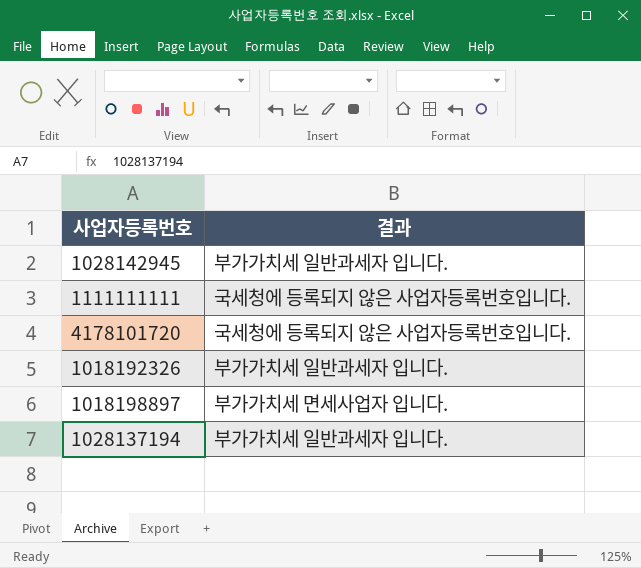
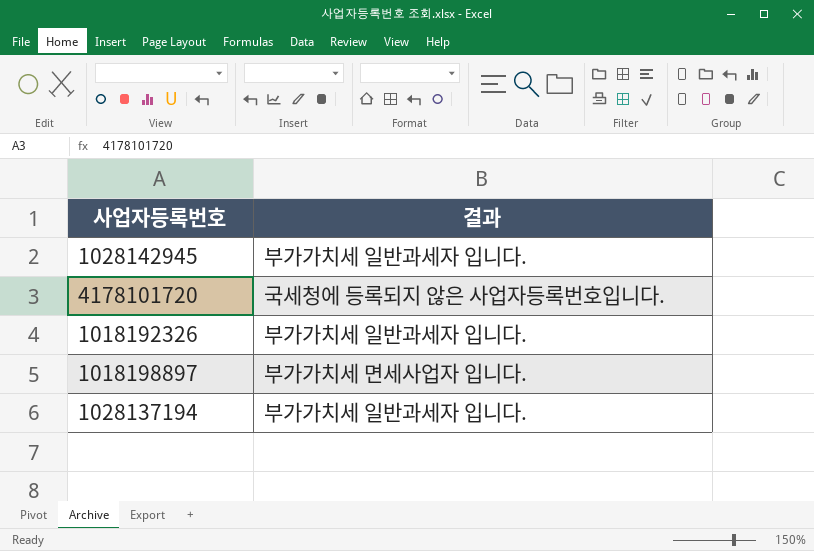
row 1111111111: 국세청에 등록되지 않은 사업자등록번호입니다. -> none

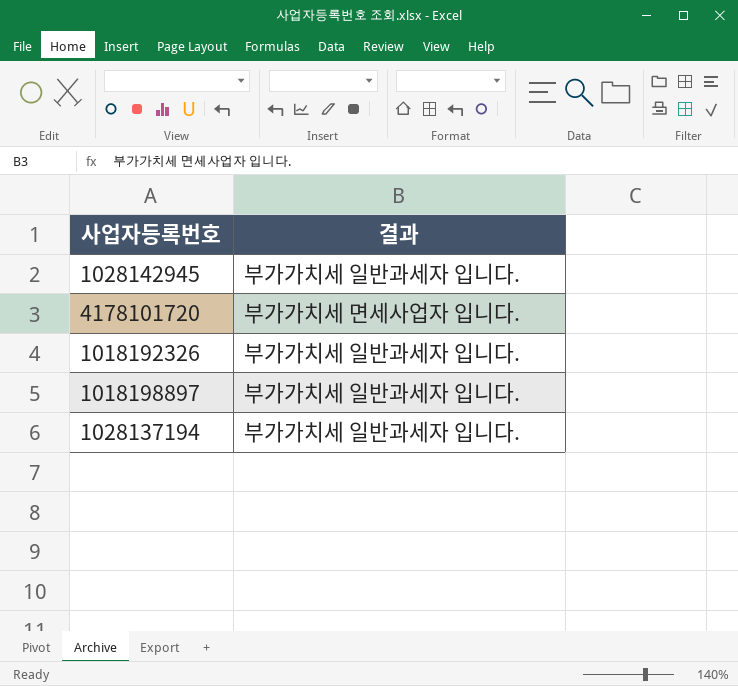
4178101720 | 결과: 국세청에 등록되지 않은 사업자등록번호입니다. -> 부가가치세 면세사업자 입니다.
1018198897 | 결과: 부가가치세 면세사업자 입니다. -> 부가가치세 일반과세자 입니다.

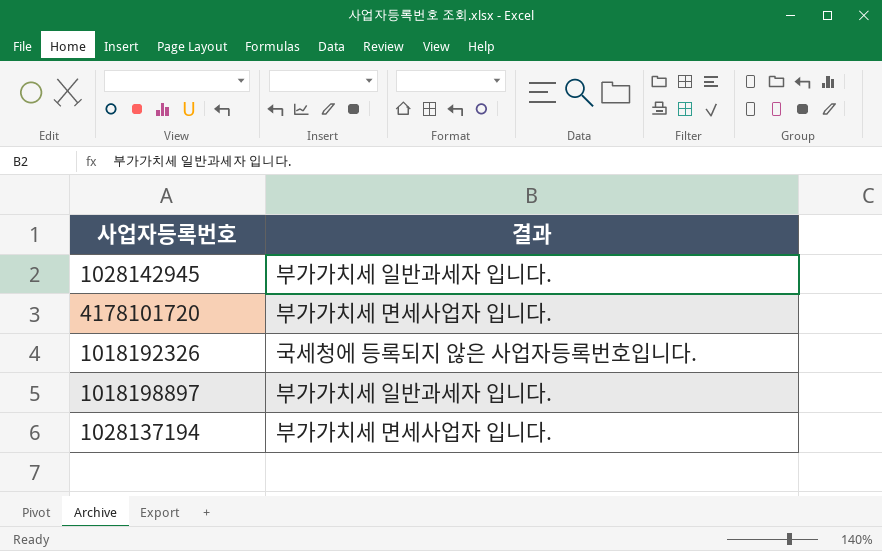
1018192326 | 결과: 부가가치세 일반과세자 입니다. -> 국세청에 등록되지 않은 사업자등록번호입니다.
1028137194 | 결과: 부가가치세 일반과세자 입니다. -> 부가가치세 면세사업자 입니다.

